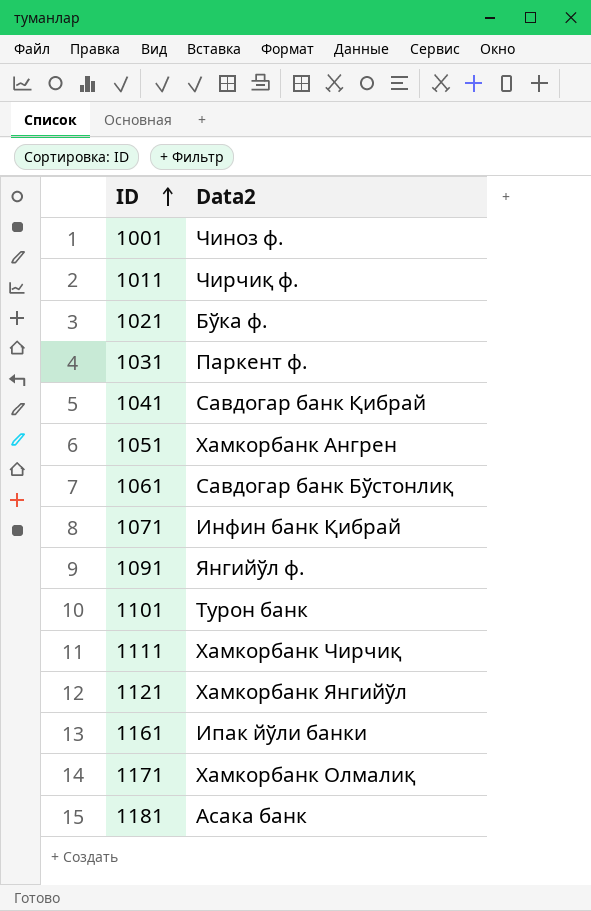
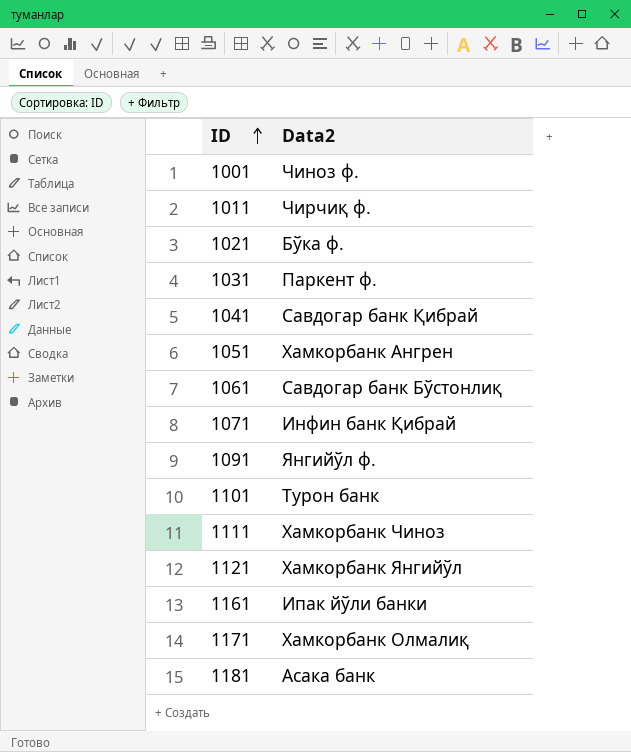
1111 | Data2: Хамкорбанк Чирчиқ -> Хамкорбанк Чиноз

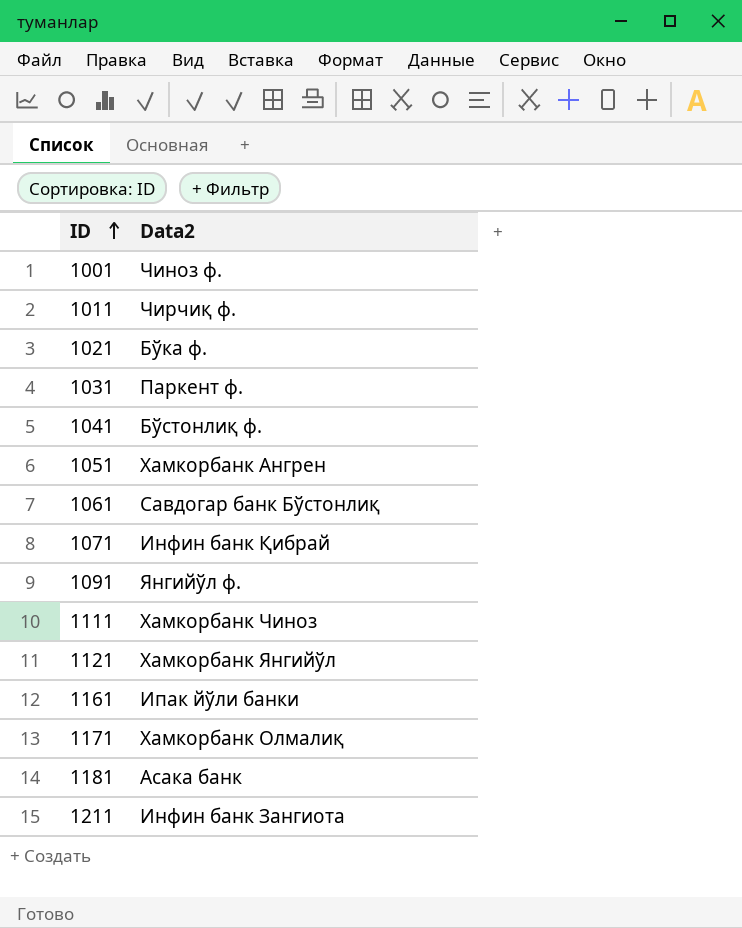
row 1101: Турон банк -> none
1041 | Data2: Савдогар банк Қибрай -> Бўстонлиқ ф.
row 1211: none -> Инфин банк Зангиота

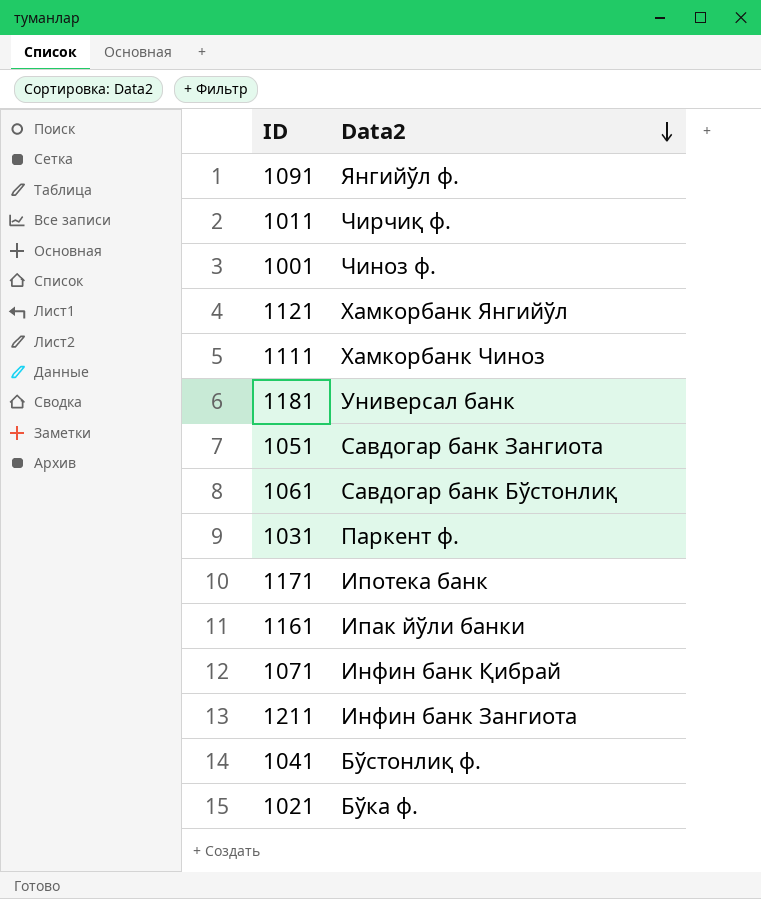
row order: ID ascending -> Data2 descending
1181 | Data2: Асака банк -> Универсал банк
1051 | Data2: Хамкорбанк Ангрен -> Савдогар банк Зангиота
1171 | Data2: Хамкорбанк Олмалиқ -> Ипотека банк

